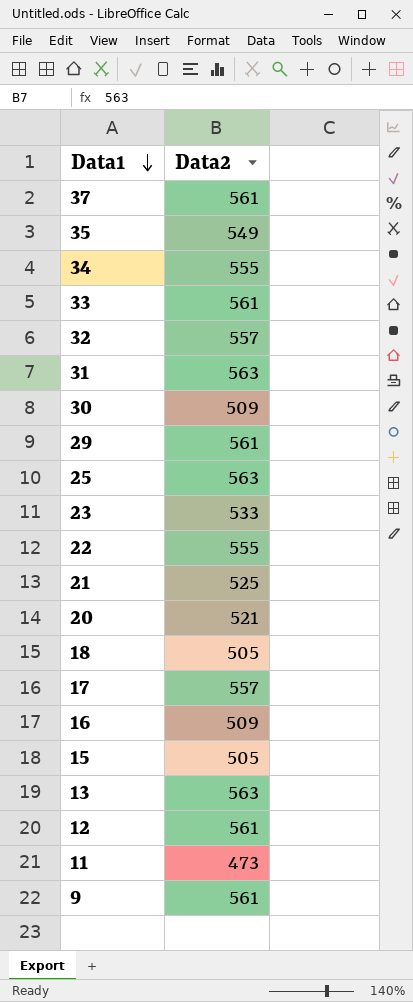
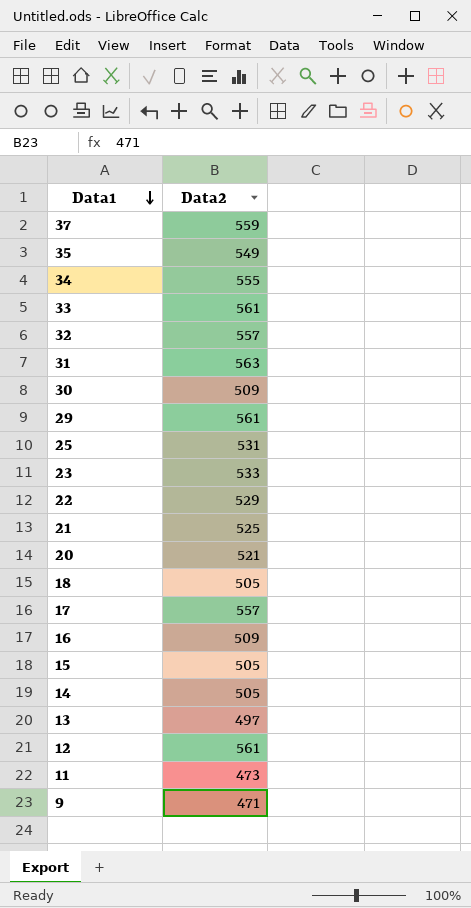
37 | Data2: 561 -> 559
25 | Data2: 563 -> 531
22 | Data2: 555 -> 529
row 14: none -> 505
13 | Data2: 563 -> 497
9 | Data2: 561 -> 471

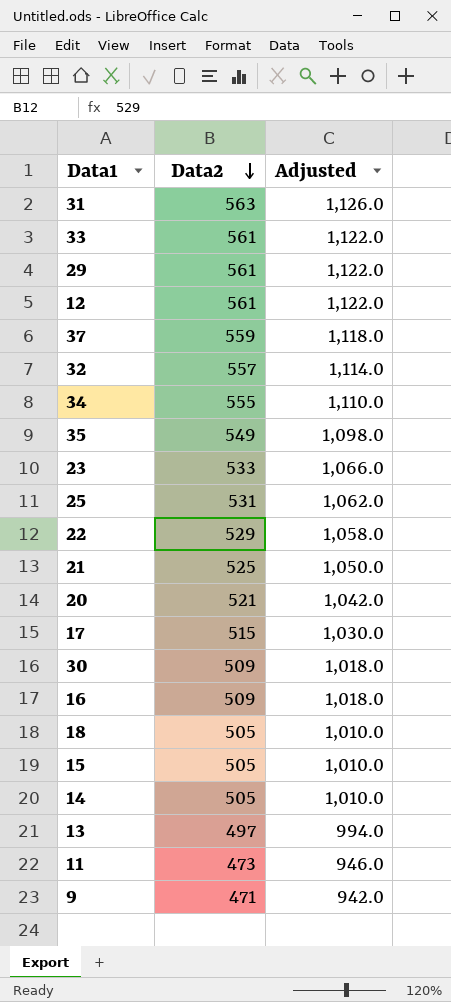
row order: Data1 descending -> Data2 descending
column Adjusted | formula: none -> [Data2] * 2
17 | Data2: 557 -> 515

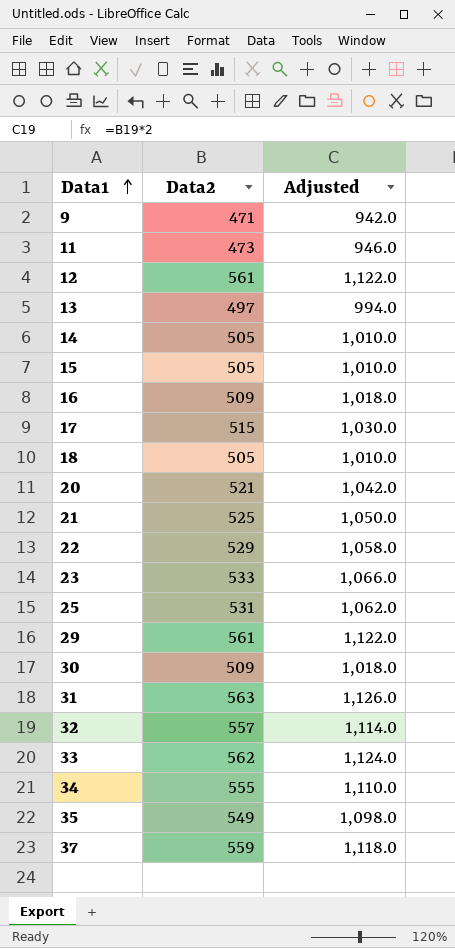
row order: Data2 descending -> Data1 ascending
33 | Data2: 561 -> 562
33 | Adjusted: 1,122.0 -> 1,124.0

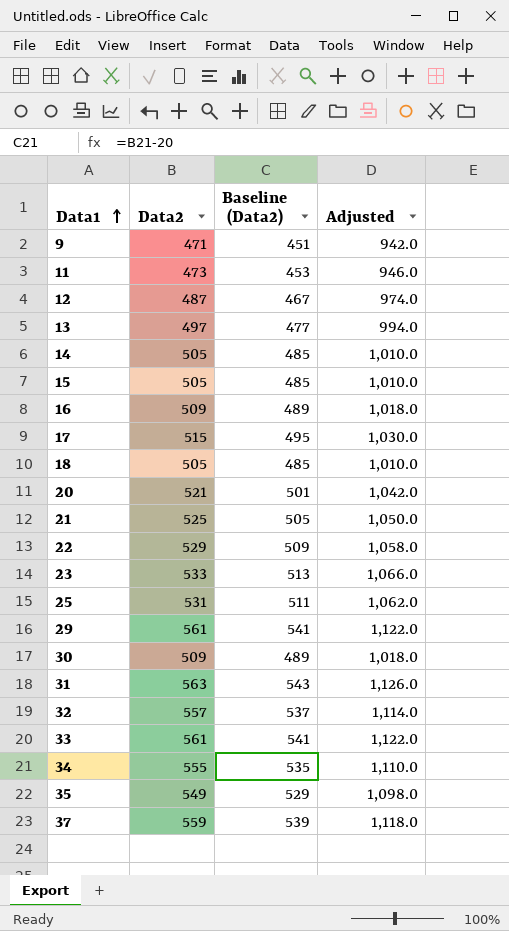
column Baseline (Data2) | formula: none -> [Data2] - 20
12 | Data2: 561 -> 487
12 | Adjusted: 1,122.0 -> 974.0
33 | Data2: 562 -> 561
33 | Adjusted: 1,124.0 -> 1,122.0

